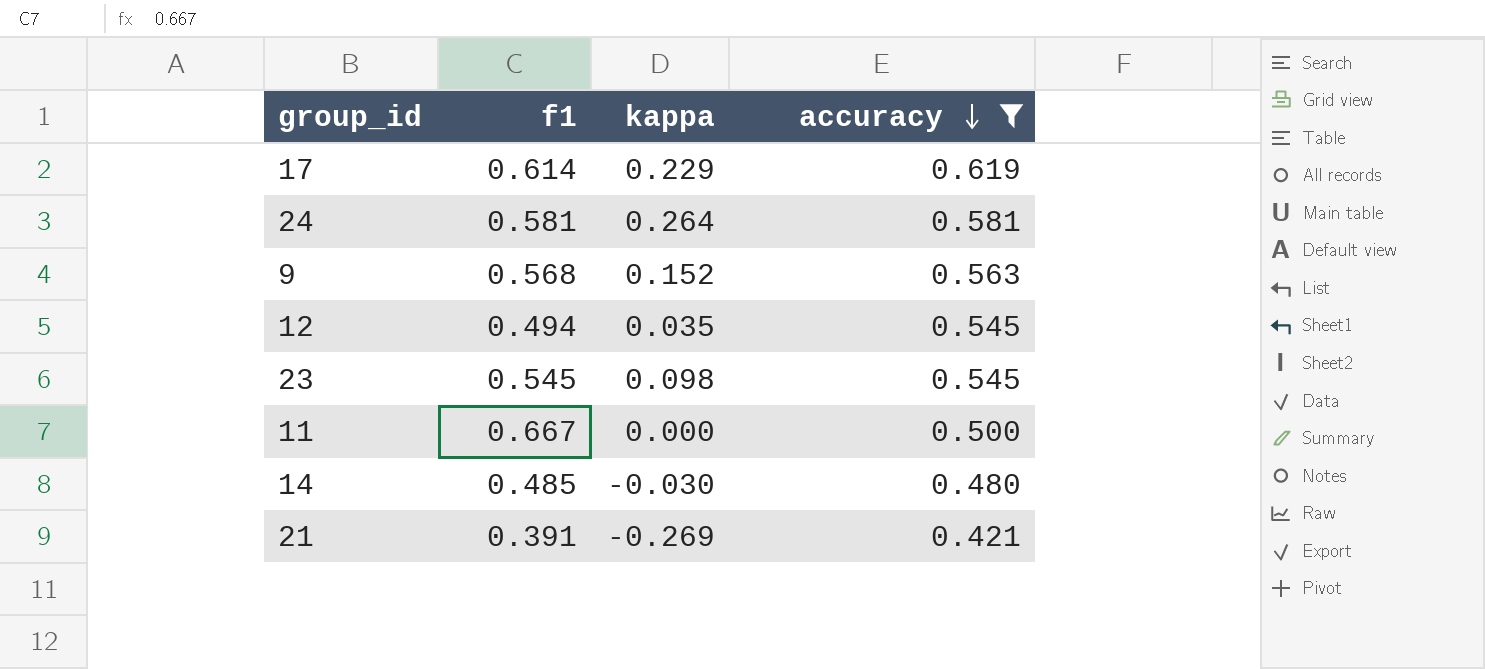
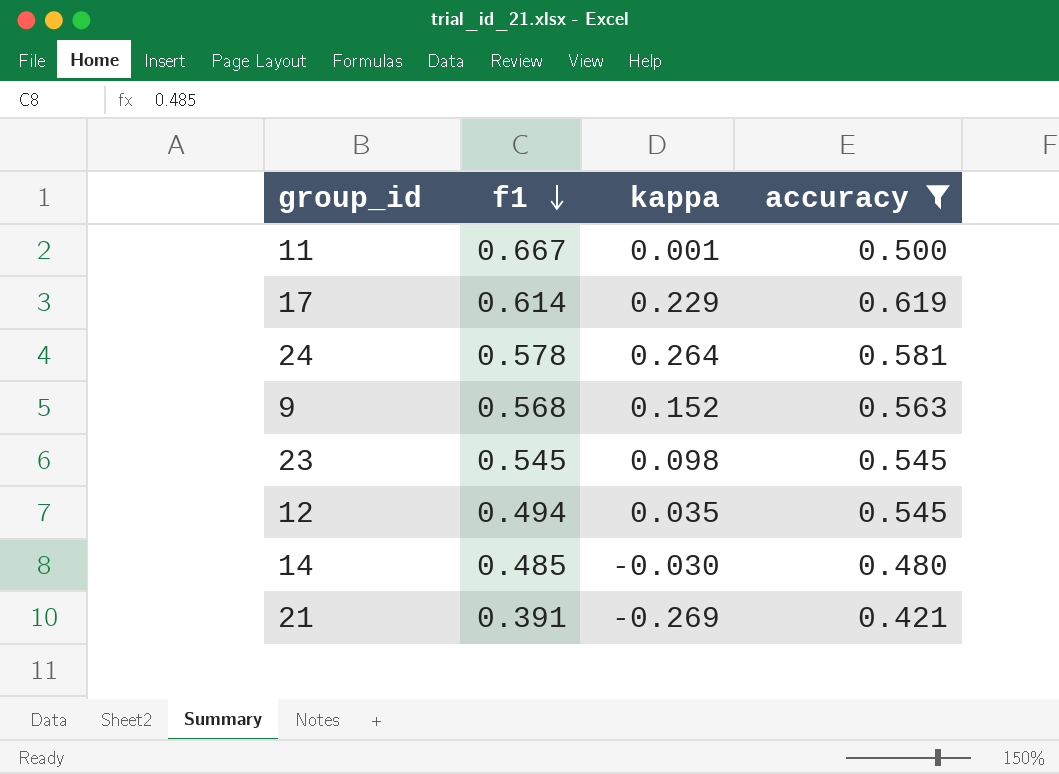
row order: accuracy descending -> f1 descending
11 | kappa: 0.000 -> 0.001
24 | f1: 0.581 -> 0.578

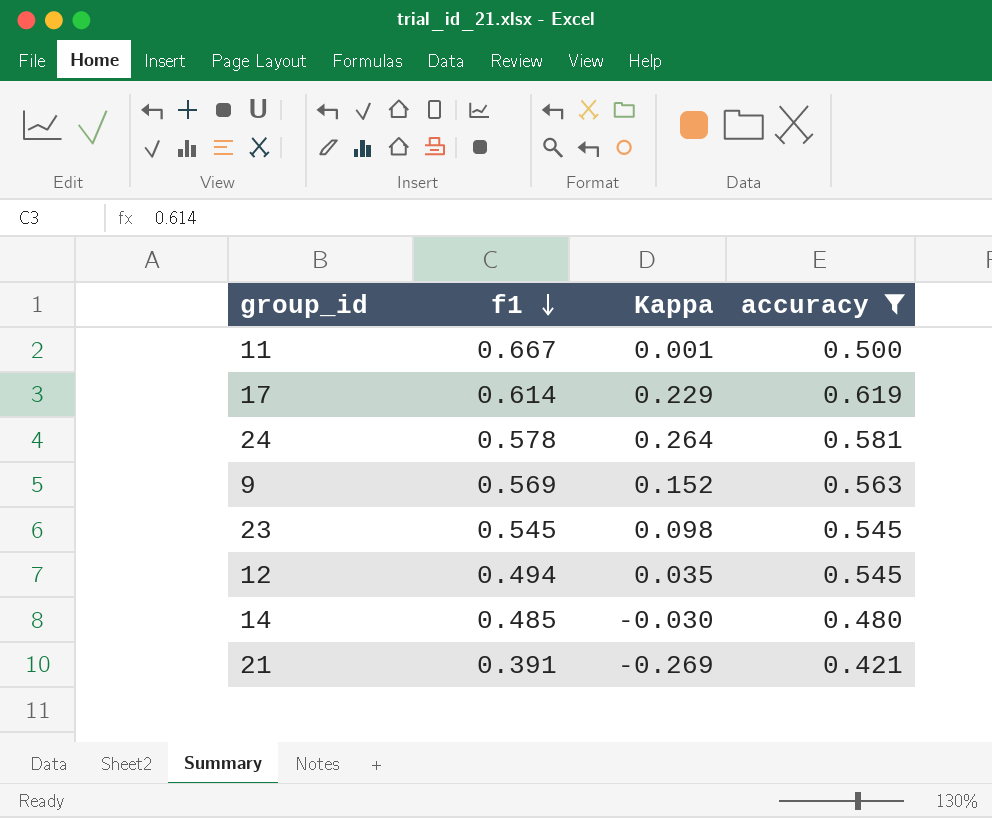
column name: kappa -> Kappa
9 | f1: 0.568 -> 0.569

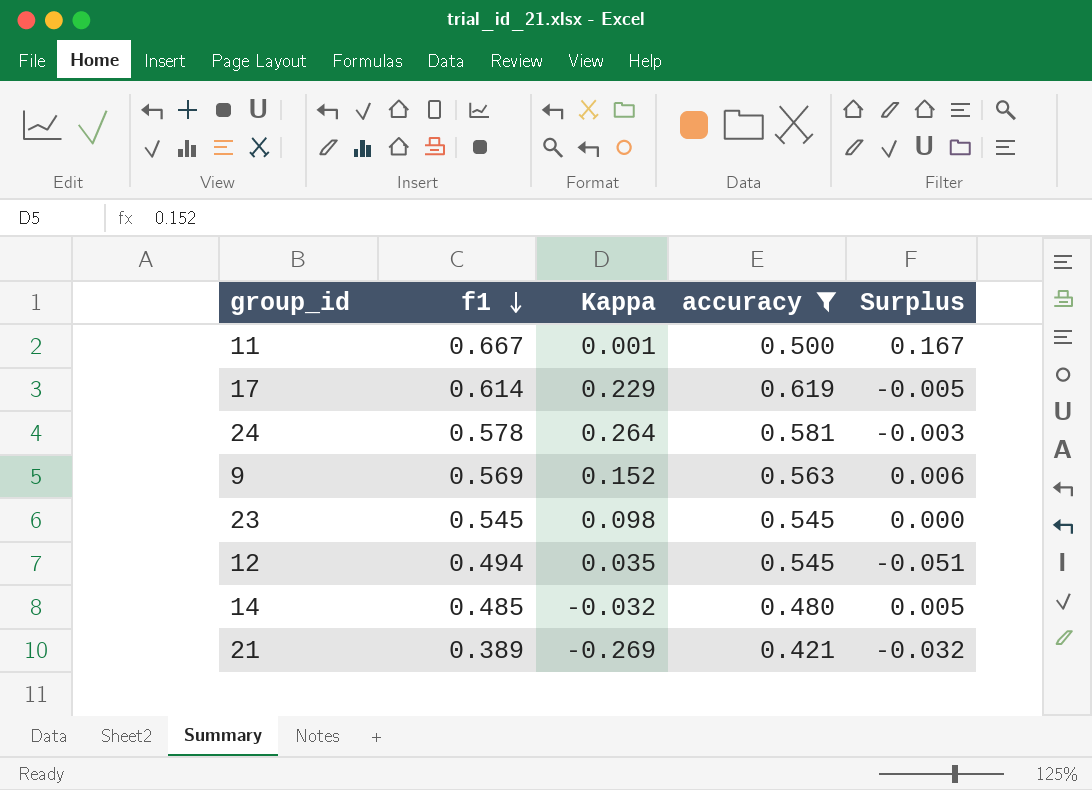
column Surplus | formula: none -> [f1] - [accuracy]
14 | Kappa: -0.030 -> -0.032
21 | f1: 0.391 -> 0.389

